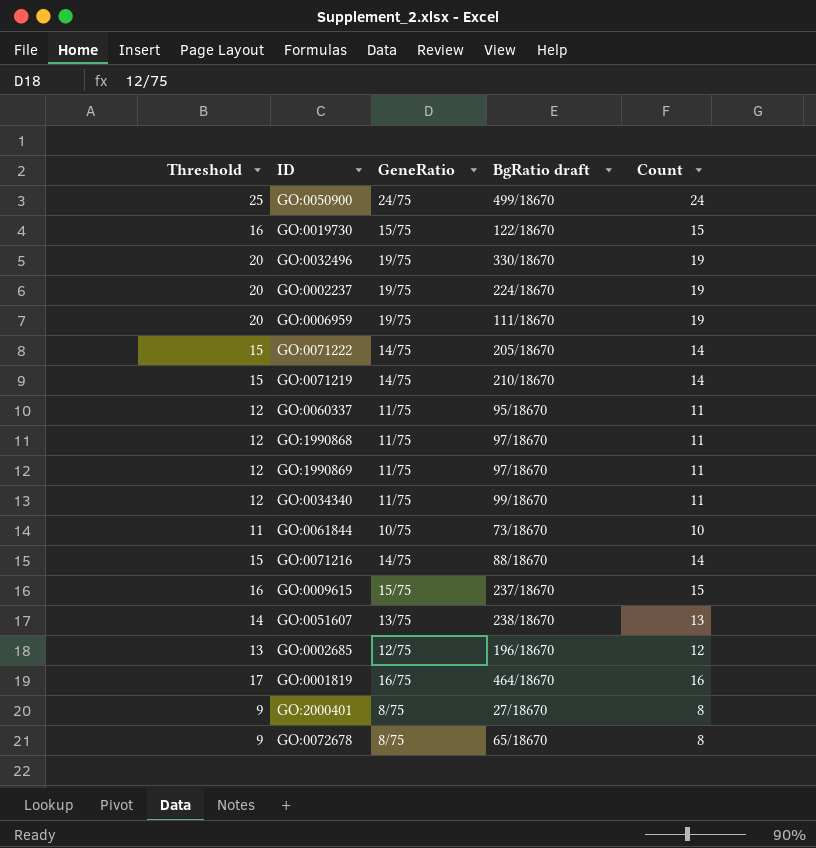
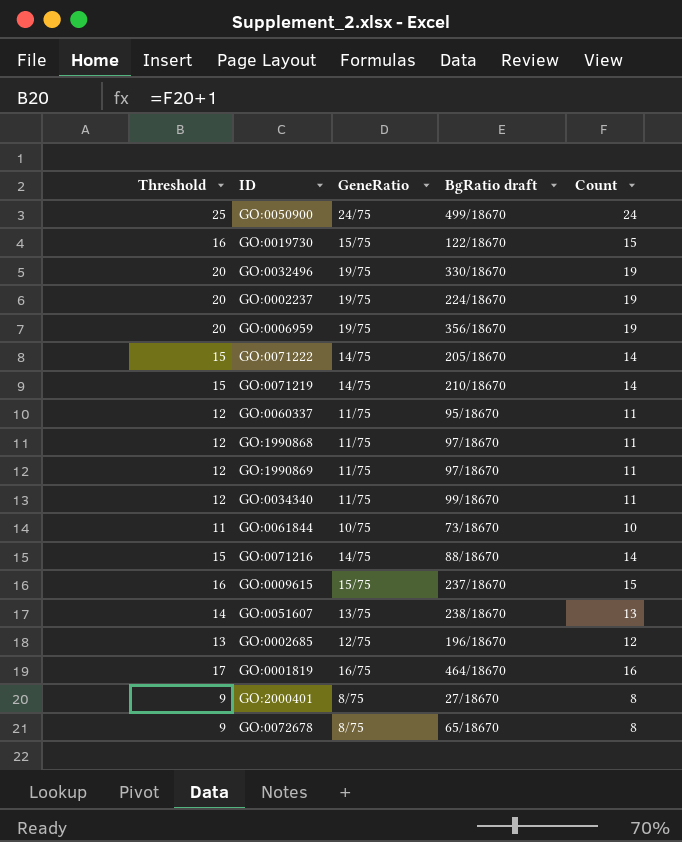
GO:0006959 | BgRatio draft: 111/18670 -> 356/18670

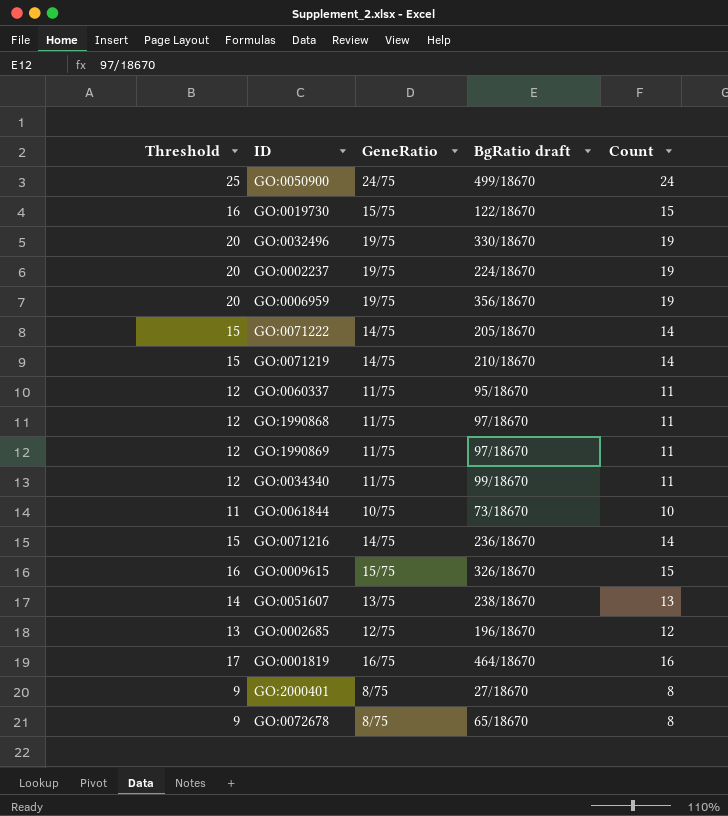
GO:0071216 | BgRatio draft: 88/18670 -> 236/18670
GO:0009615 | BgRatio draft: 237/18670 -> 326/18670

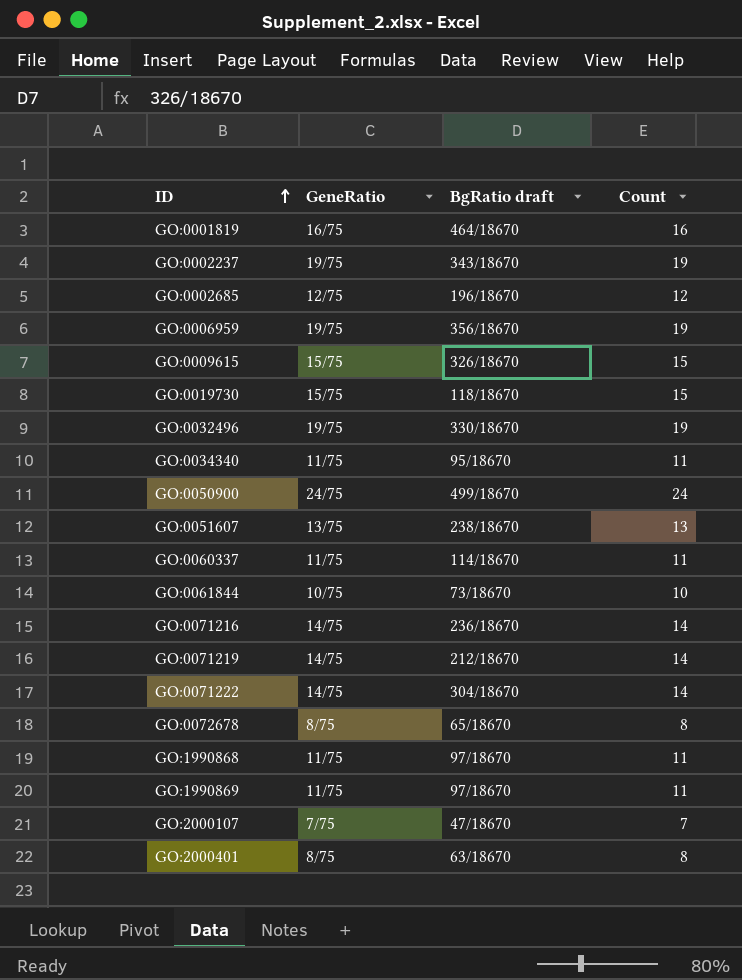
row order: none -> ID ascending
column Threshold | formula: [Count] + 1 -> none
GO:0002237 | BgRatio draft: 224/18670 -> 343/18670
GO:0019730 | BgRatio draft: 122/18670 -> 118/18670
GO:0034340 | BgRatio draft: 99/18670 -> 95/18670
GO:0060337 | BgRatio draft: 95/18670 -> 114/18670
GO:0071219 | BgRatio draft: 210/18670 -> 212/18670
GO:0071222 | BgRatio draft: 205/18670 -> 304/18670
row GO:2000107: none -> 7/75 | 47/18670 | 7
GO:2000401 | BgRatio draft: 27/18670 -> 63/18670

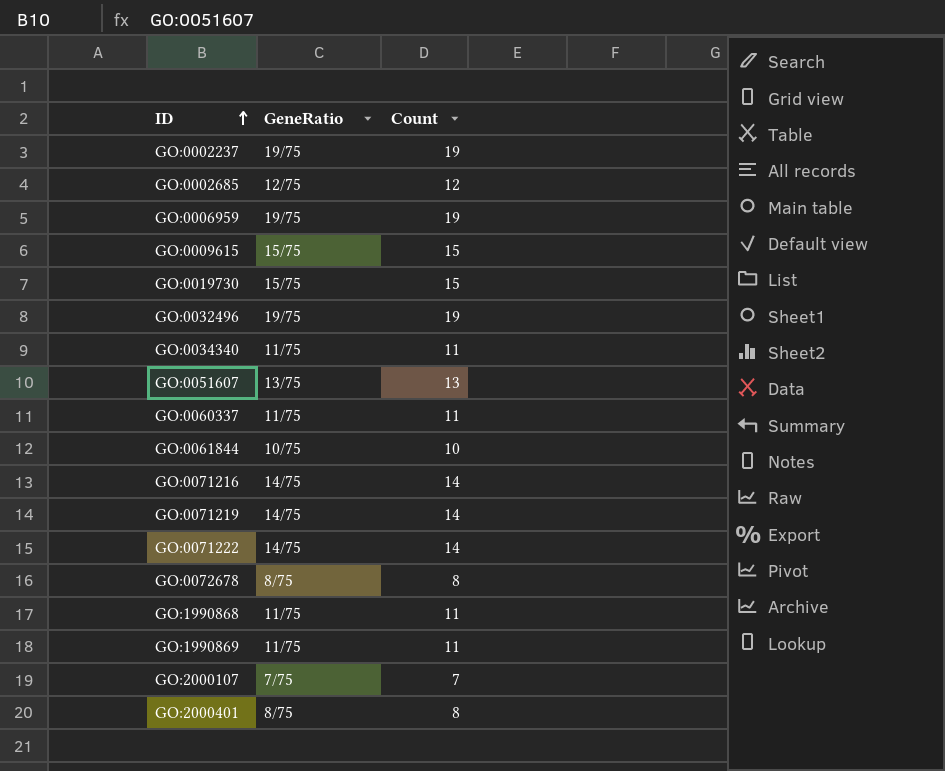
column BgRatio draft | position: 3 -> none
row GO:0001819: 16/75 | 464/18670 | 16 -> none
row GO:0050900: 24/75 | 499/18670 | 24 -> none

